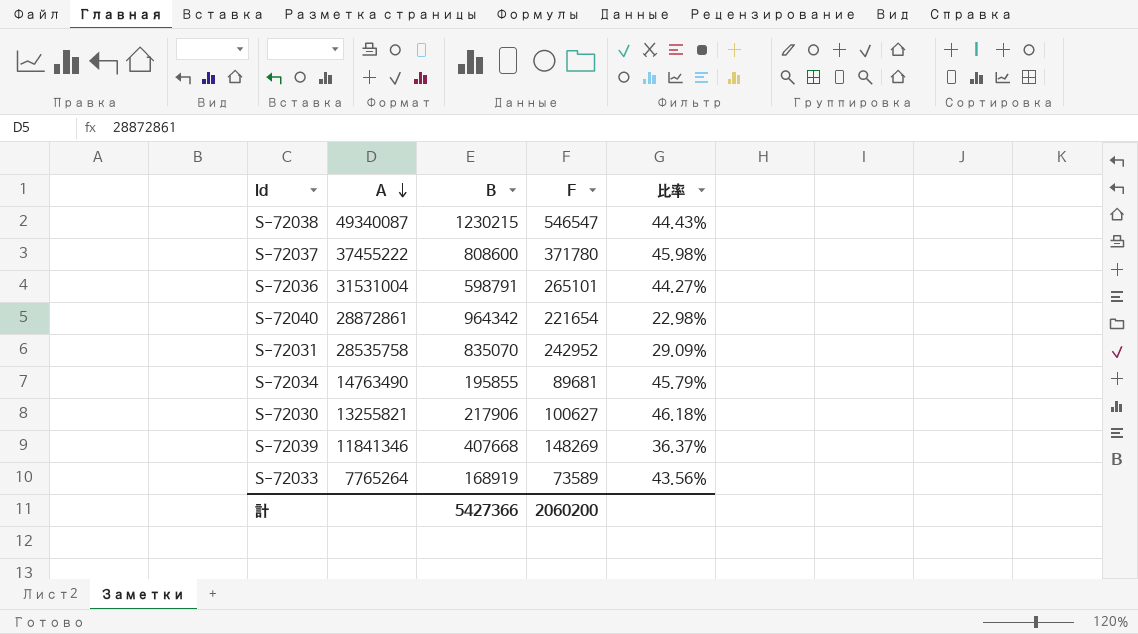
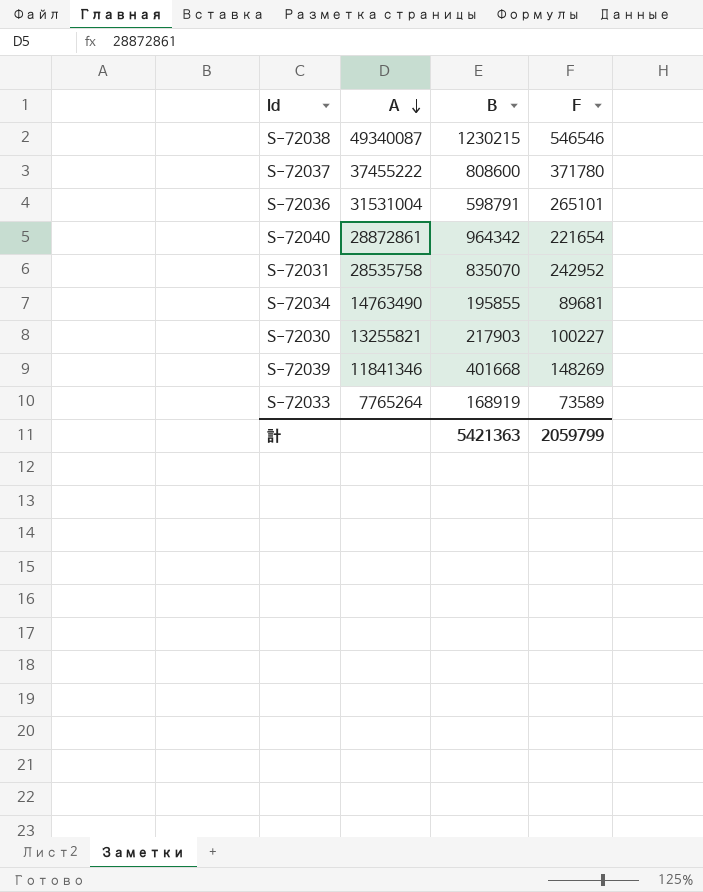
column 比率 | formula: [F] / [B] -> none
S-72038 | F: 546547 -> 546546
S-72030 | B: 217906 -> 217903
S-72030 | F: 100627 -> 100227
S-72039 | B: 407668 -> 401668
計 | B: 5427366 -> 5421363
計 | F: 2060200 -> 2059799

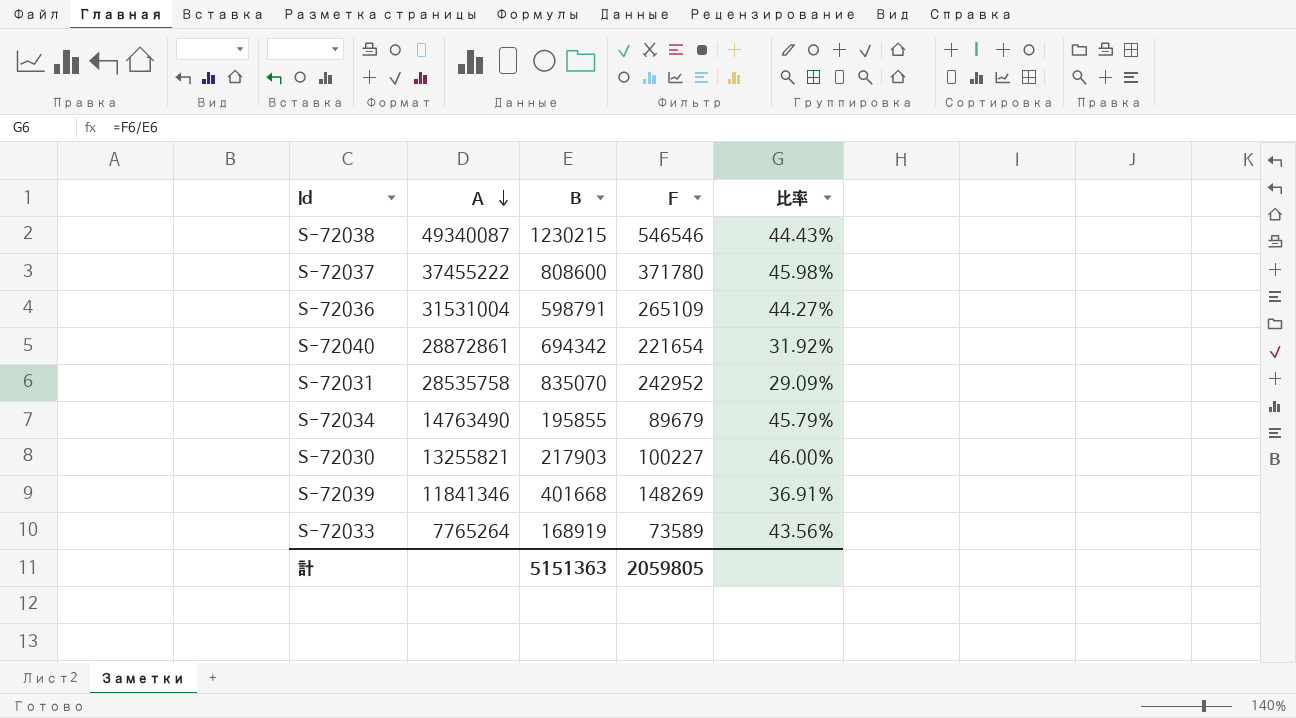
column 比率 | formula: none -> [F] / [B]
S-72036 | F: 265101 -> 265109
S-72040 | B: 964342 -> 694342
S-72034 | F: 89681 -> 89679
計 | B: 5421363 -> 5151363
計 | F: 2059799 -> 2059805

